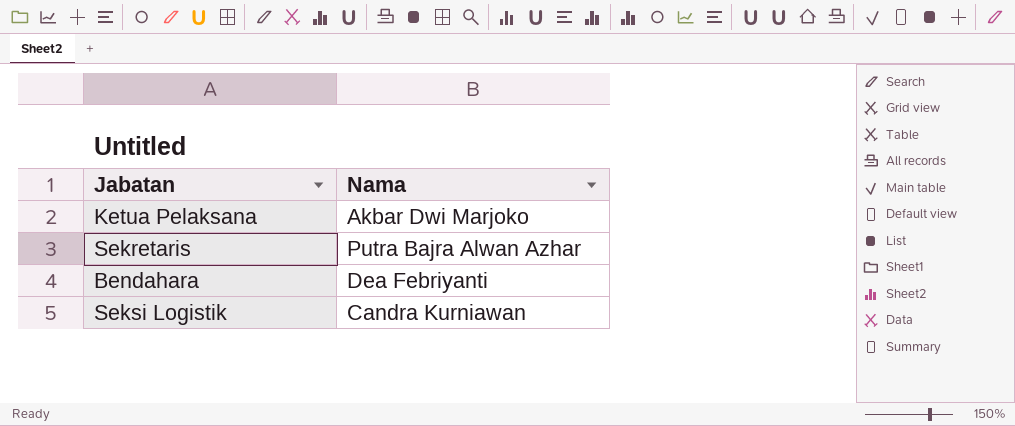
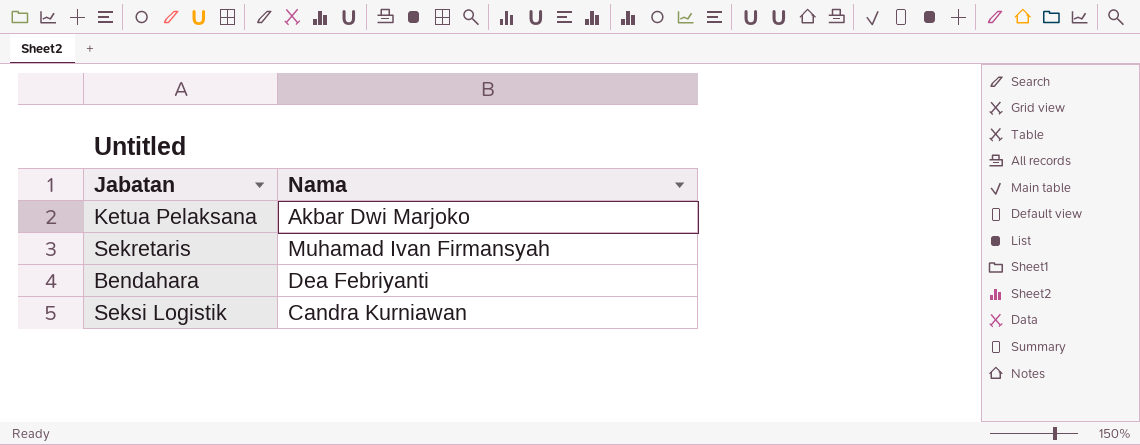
Sekretaris | Nama: Putra Bajra Alwan Azhar -> Muhamad Ivan Firmansyah

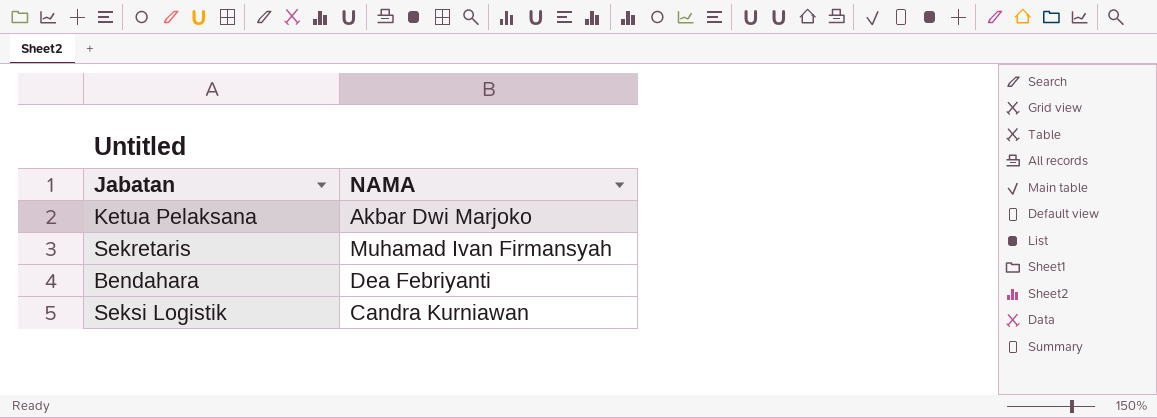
column name: Nama -> NAMA

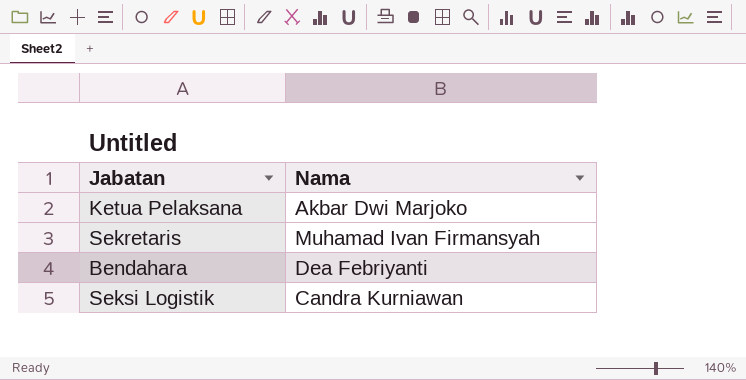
column name: NAMA -> Nama

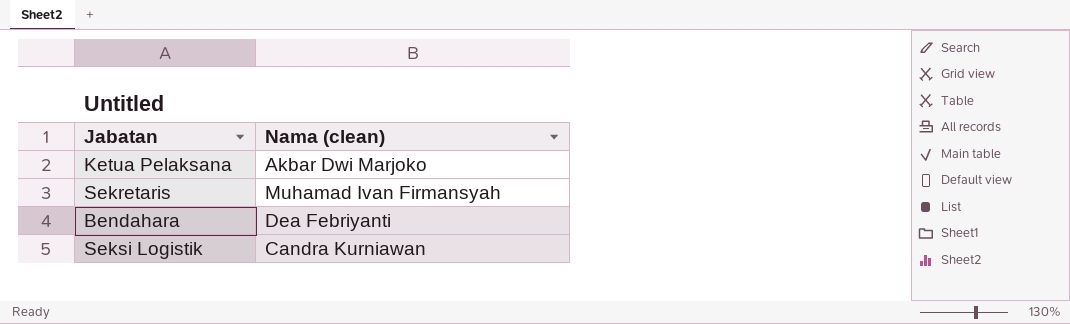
column name: Nama -> Nama (clean)

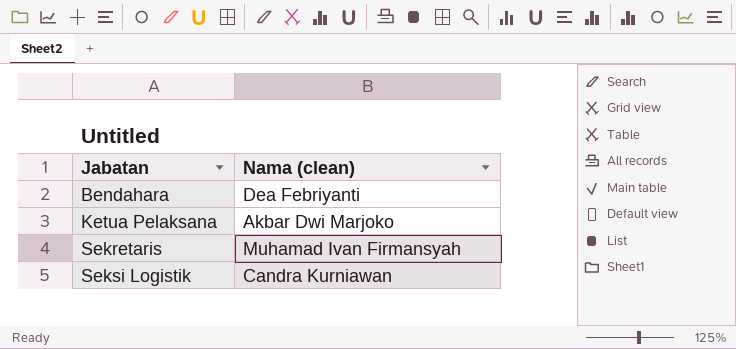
row order: none -> Jabatan ascending

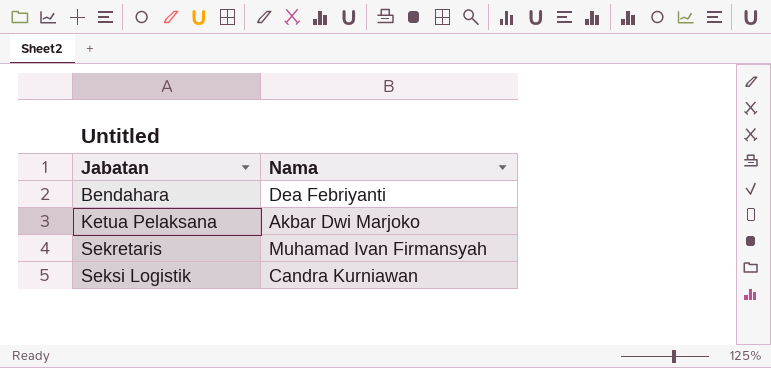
column name: Nama (clean) -> Nama

